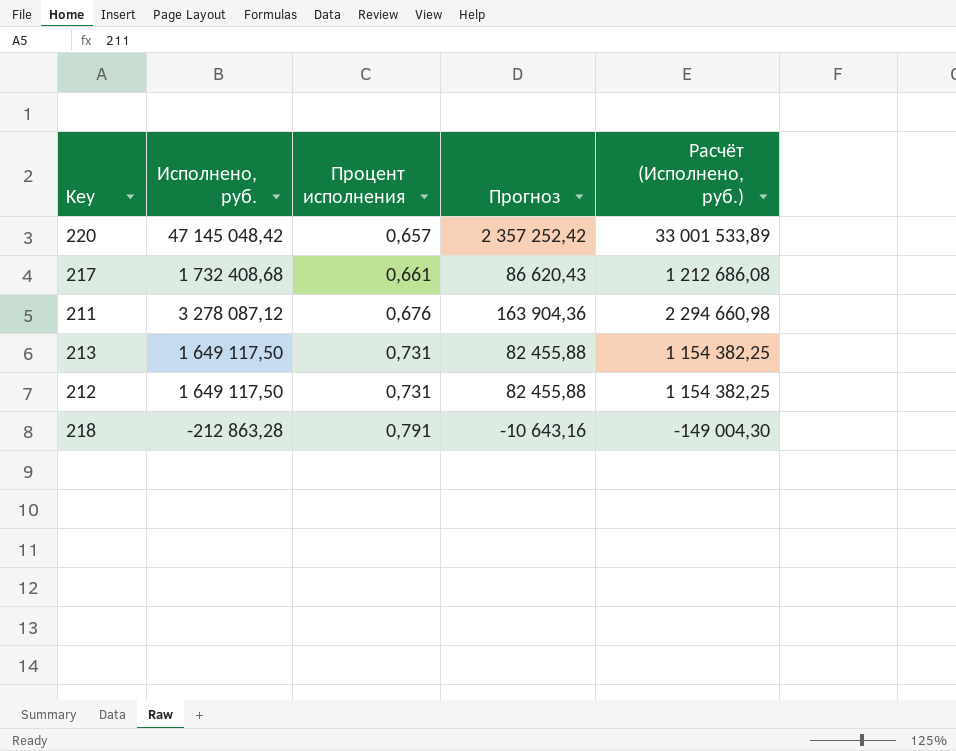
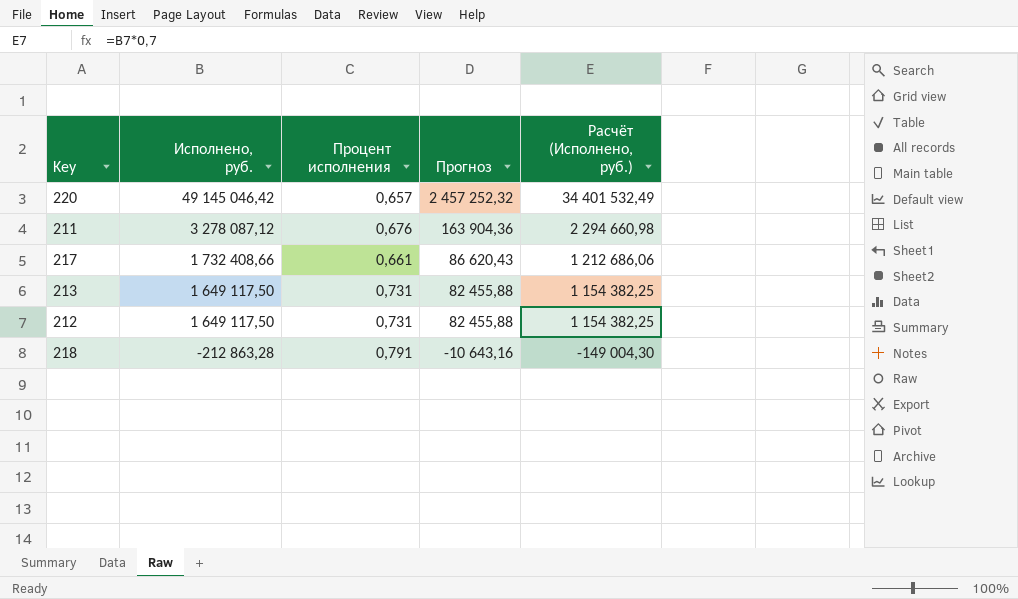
row order: Процент исполнения ascending -> Исполнено, руб. descending
220 | Исполнено, руб.: 47 145 048,42 -> 49 145 046,42
220 | Прогноз: 2 357 252,42 -> 2 457 252,32
220 | Расчёт (Исполнено, руб.): 33 001 533,89 -> 34 401 532,49
217 | Исполнено, руб.: 1 732 408,68 -> 1 732 408,66
217 | Расчёт (Исполнено, руб.): 1 212 686,08 -> 1 212 686,06

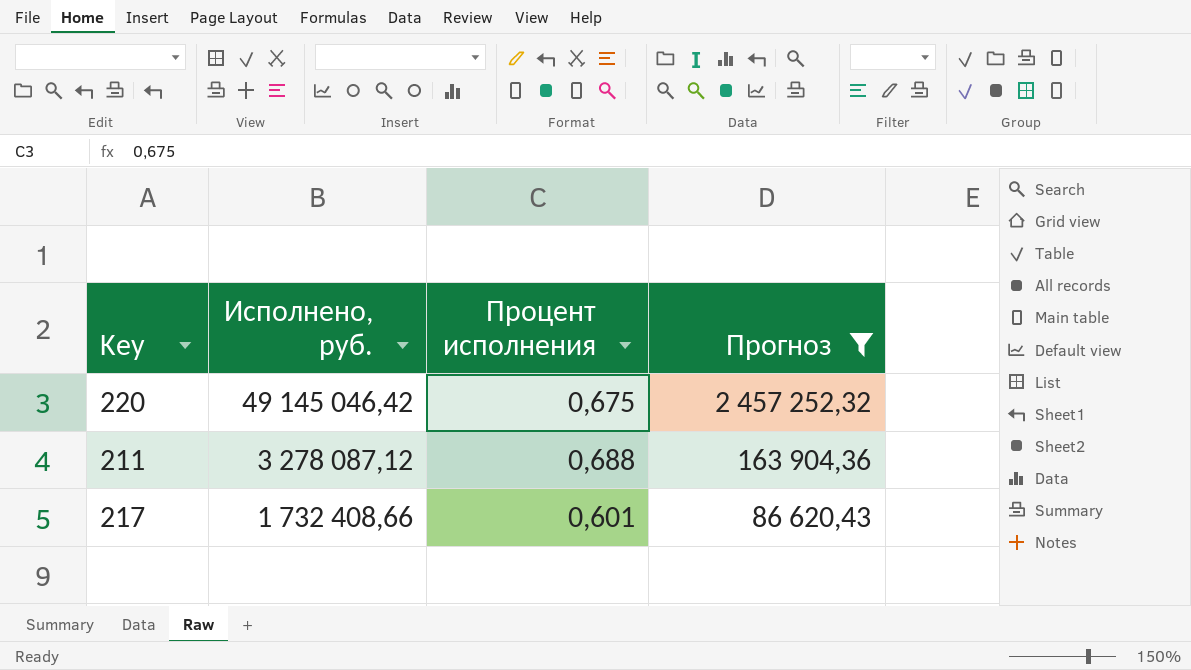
filter: none -> Прогноз >= 86 620,43
column Расчёт (Исполнено, руб.) | formula: [Исполнено, руб.] * 0,7 -> none
220 | Процент исполнения: 0,657 -> 0,675
211 | Процент исполнения: 0,676 -> 0,688
217 | Процент исполнения: 0,661 -> 0,601

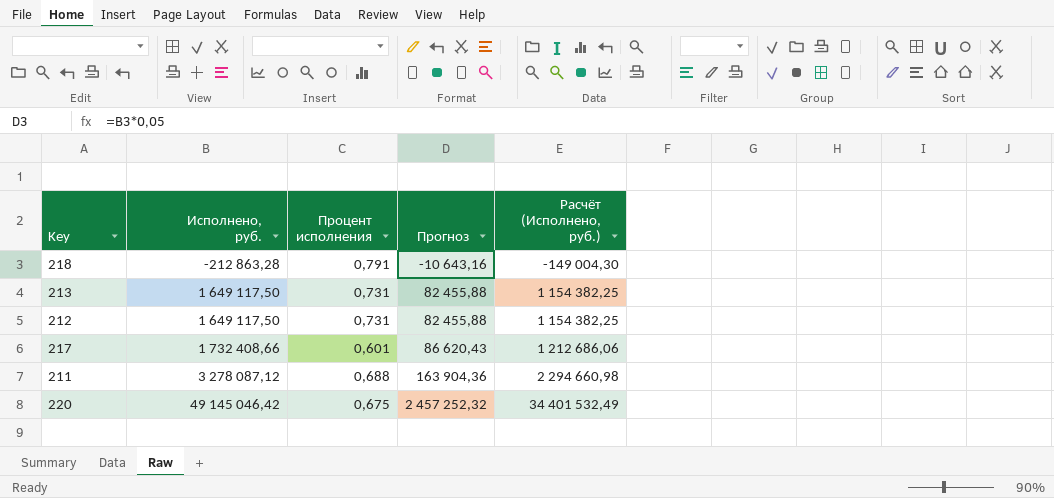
filter: Прогноз >= 86 620,43 -> none
row order: Исполнено, руб. descending -> Исполнено, руб. ascending
column Расчёт (Исполнено, руб.) | formula: none -> [Исполнено, руб.] * 0,7

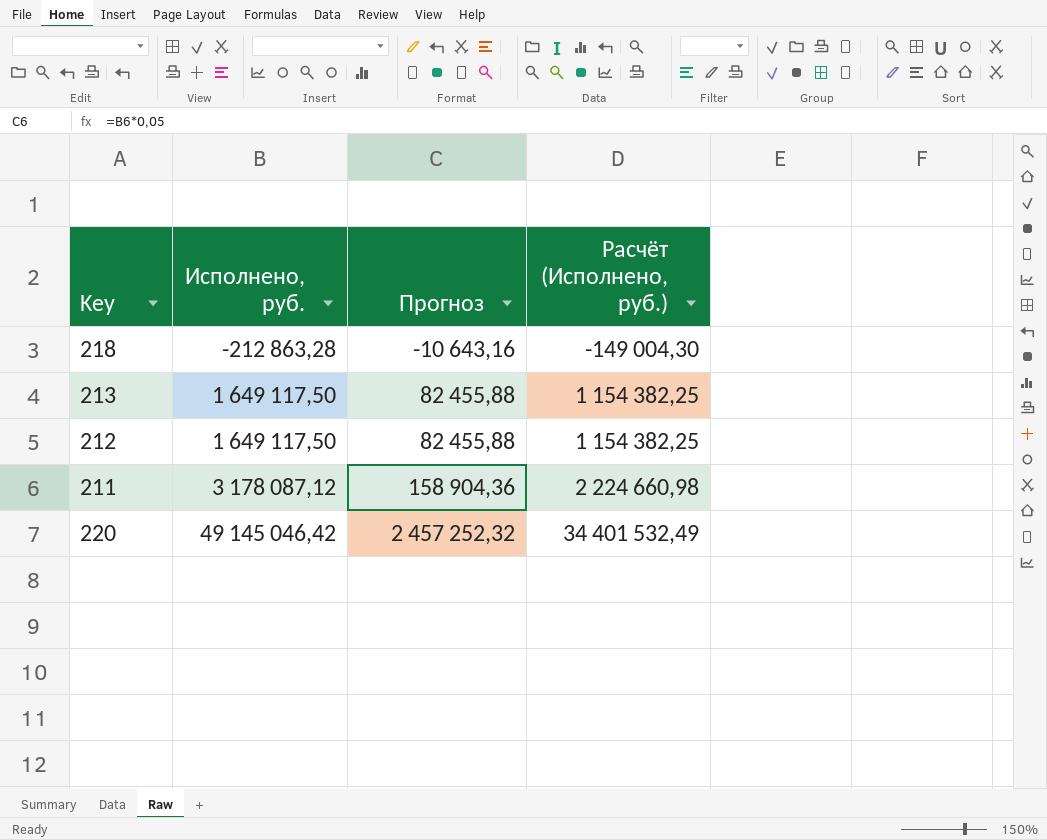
column Процент исполнения | position: 3 -> none
row 217: 1 732 408,66 | 0,601 | 86 620,43 | 1 212 686,06 -> none
211 | Исполнено, руб.: 3 278 087,12 -> 3 178 087,12
211 | Прогноз: 163 904,36 -> 158 904,36
211 | Расчёт (Исполнено, руб.): 2 294 660,98 -> 2 224 660,98

